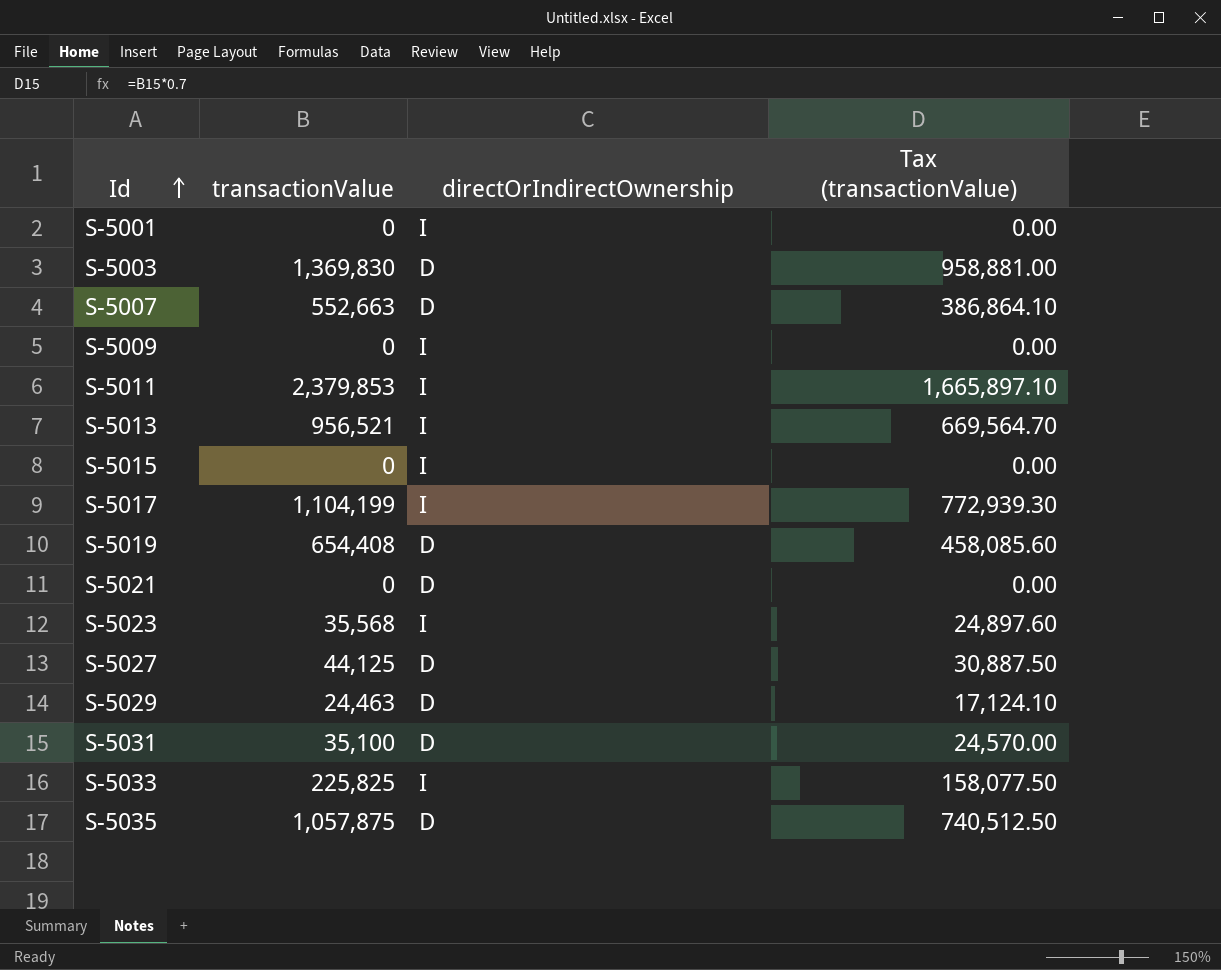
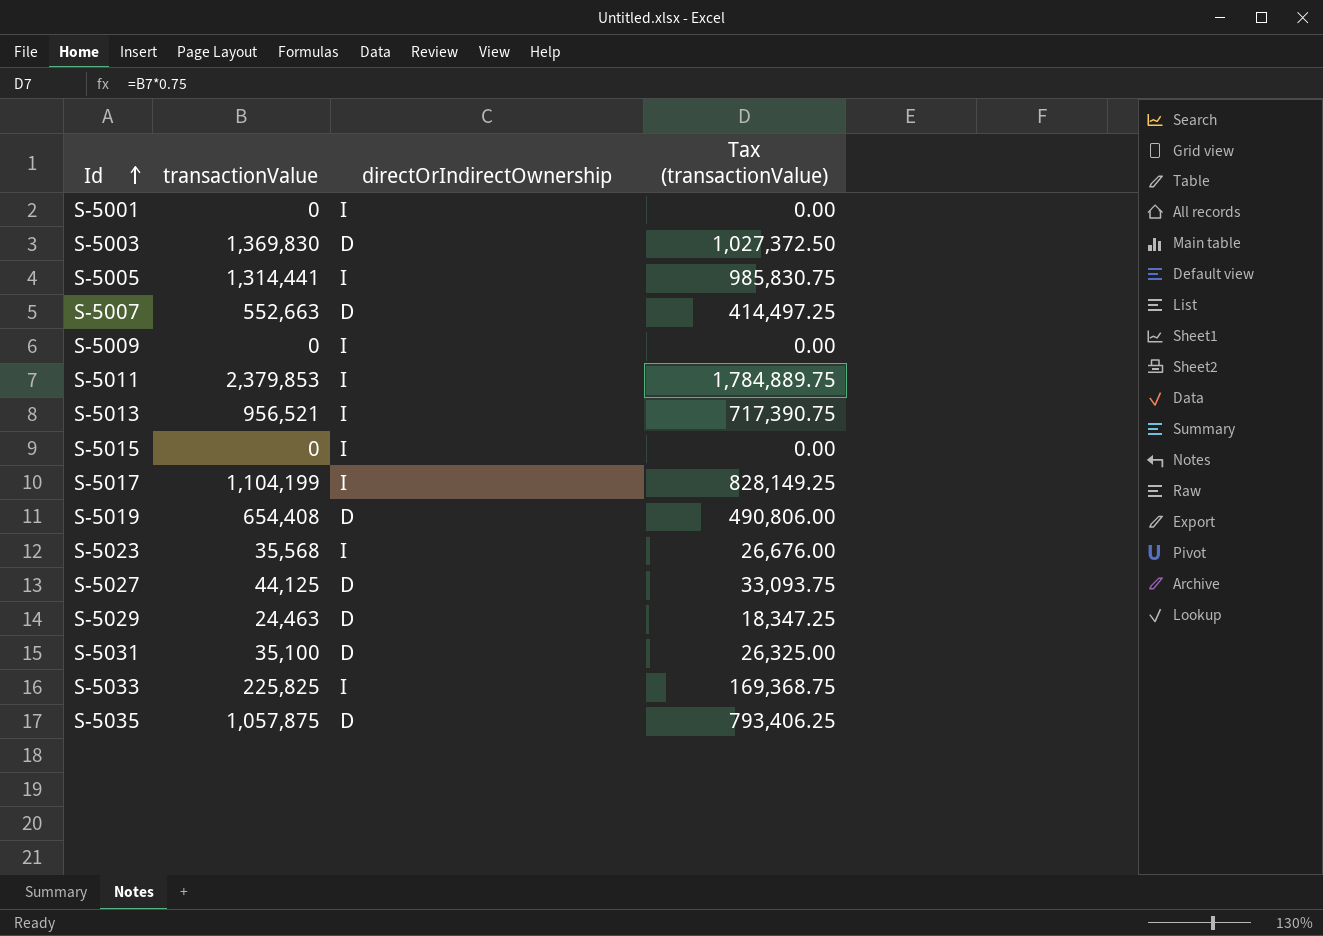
column Tax (transactionValue) | formula: [transactionValue] * 0.7 -> [transactionValue] * 0.75
row S-5021: 0 | D | 0.00 -> none
row S-5005: none -> 1,314,441 | I | 985,830.75

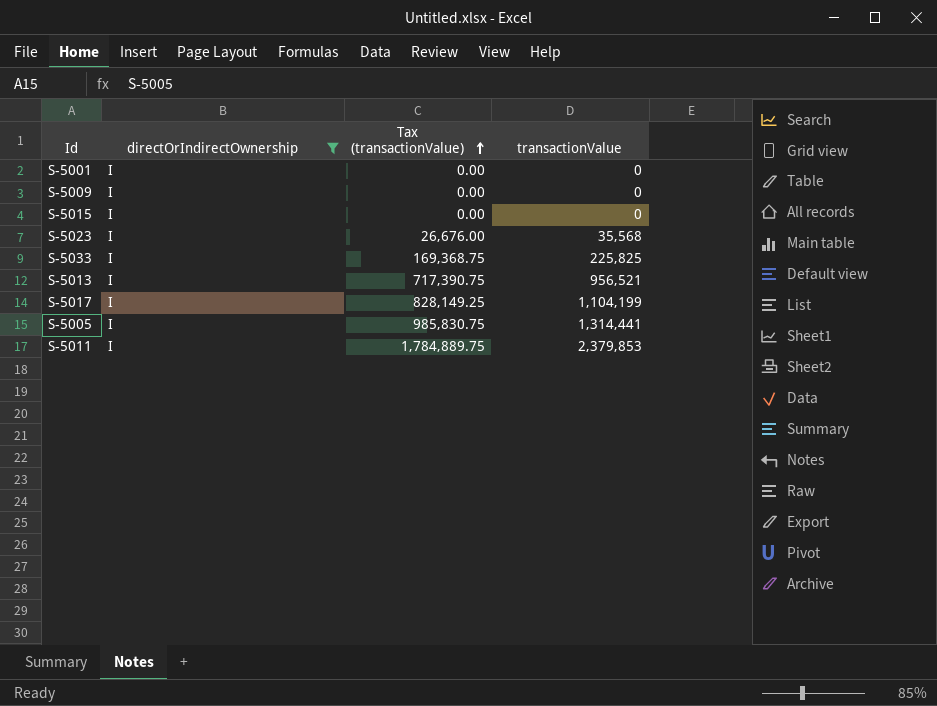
filter: none -> directOrIndirectOwnership = I
row order: Id ascending -> Tax (transactionValue) ascending
column transactionValue | position: 2 -> 4

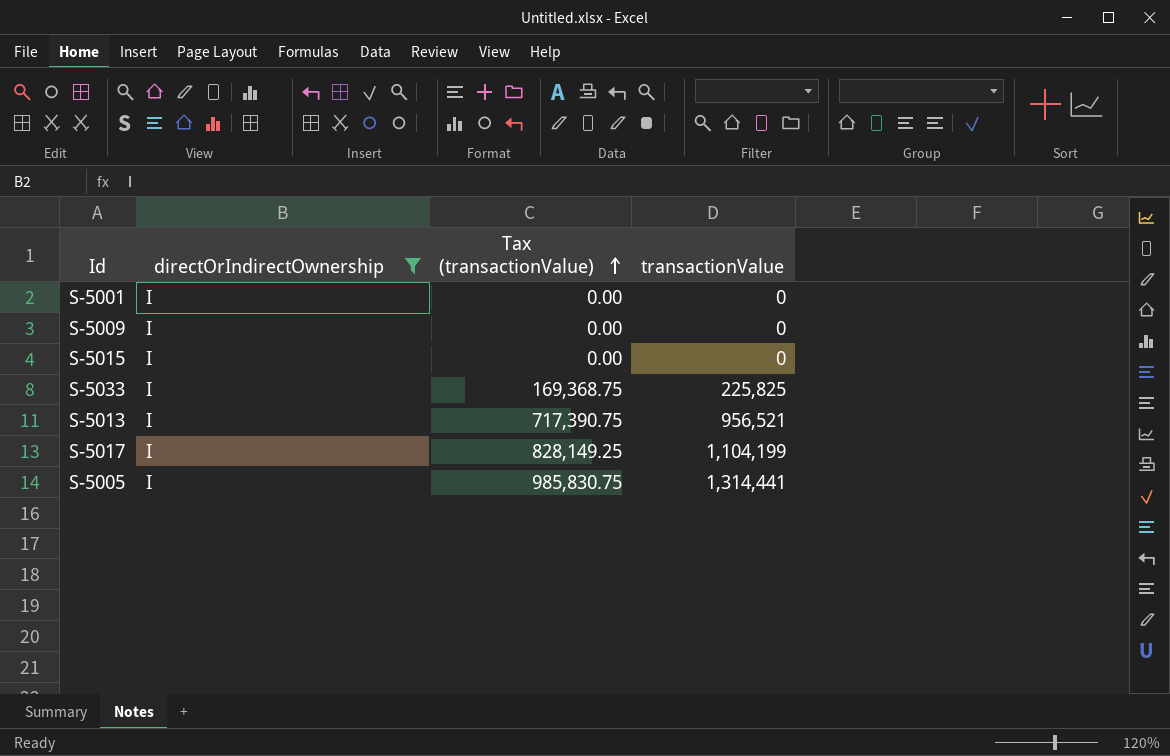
row S-5023: I | 26,676.00 | 35,568 -> none
row S-5011: I | 1,784,889.75 | 2,379,853 -> none

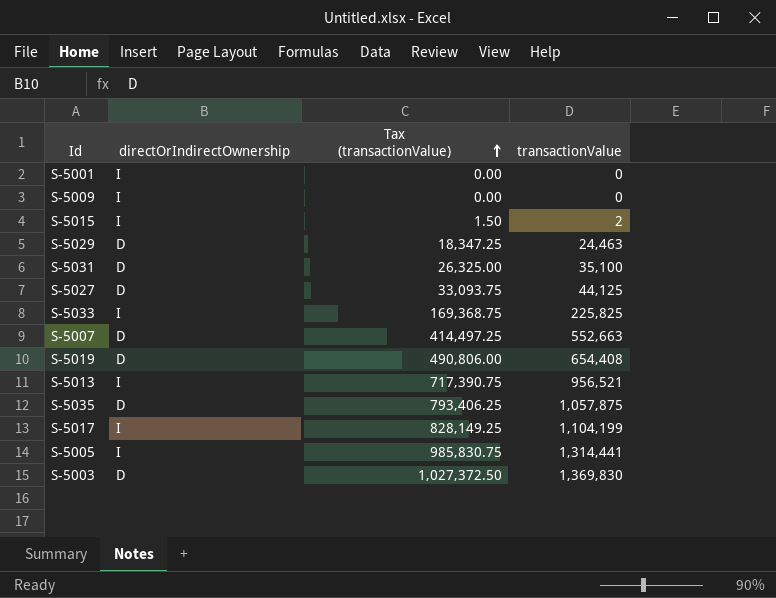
filter: directOrIndirectOwnership = I -> none
S-5015 | Tax (transactionValue): 0.00 -> 1.50
S-5015 | transactionValue: 0 -> 2

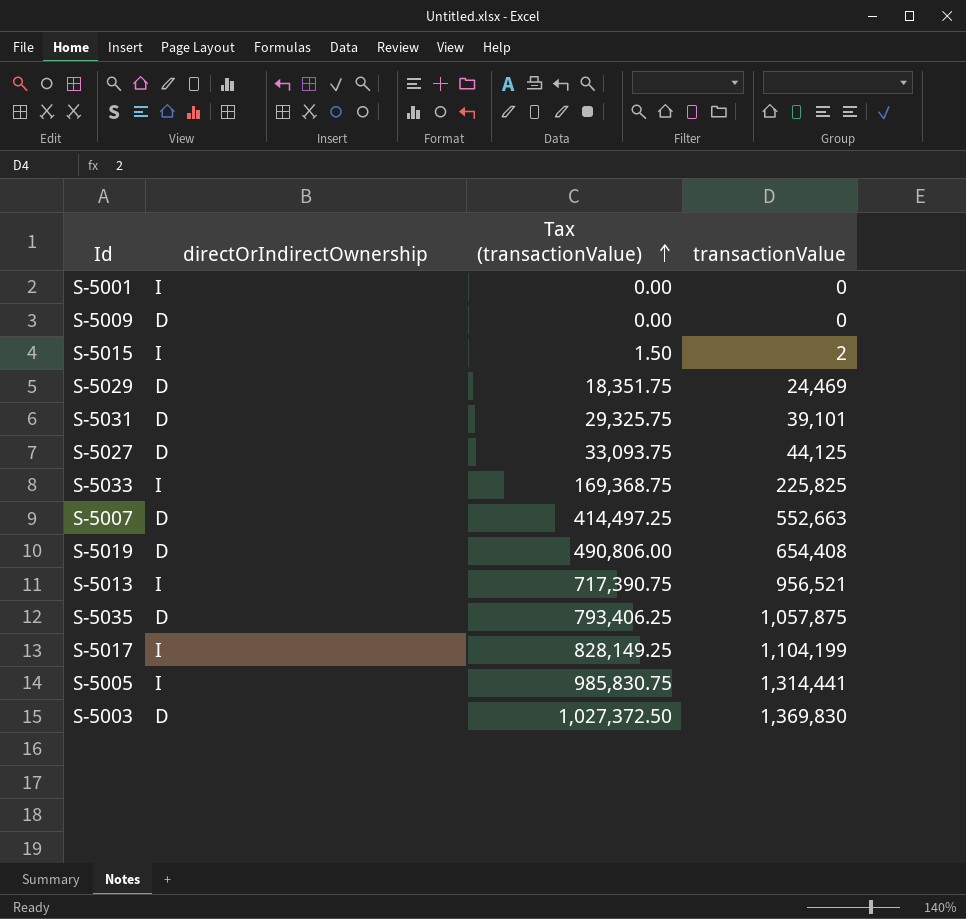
S-5009 | directOrIndirectOwnership: I -> D
S-5029 | Tax (transactionValue): 18,347.25 -> 18,351.75
S-5029 | transactionValue: 24,463 -> 24,469
S-5031 | Tax (transactionValue): 26,325.00 -> 29,325.75
S-5031 | transactionValue: 35,100 -> 39,101

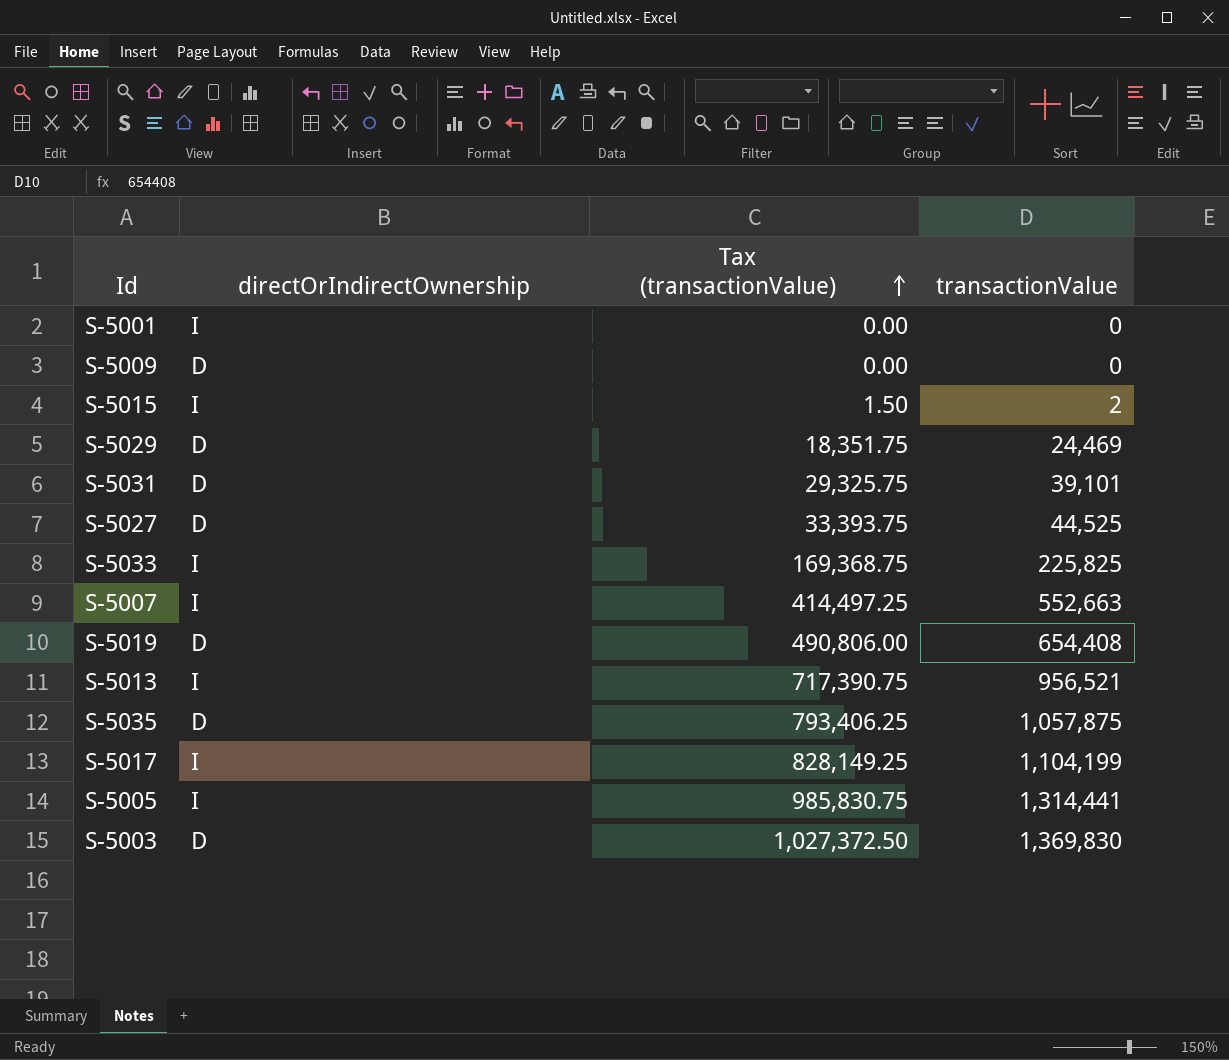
S-5027 | Tax (transactionValue): 33,093.75 -> 33,393.75
S-5027 | transactionValue: 44,125 -> 44,525
S-5007 | directOrIndirectOwnership: D -> I

